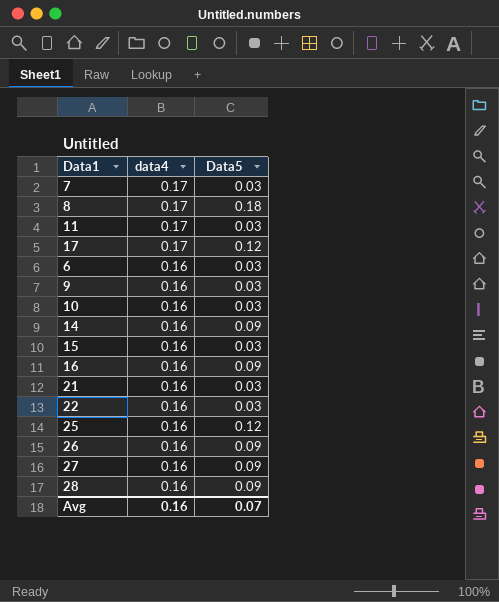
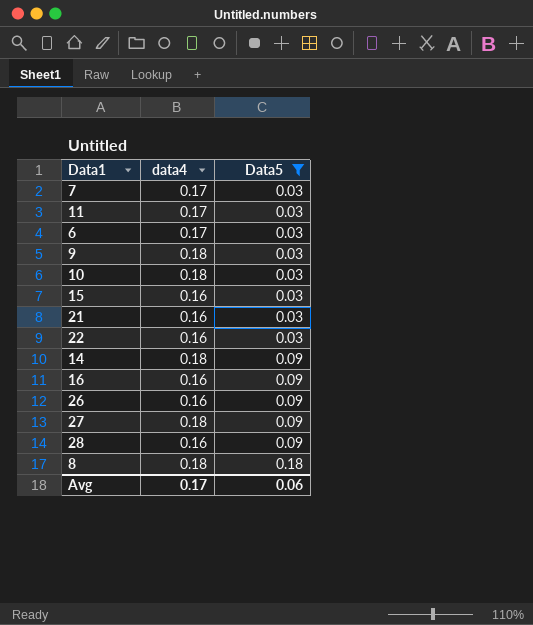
filter: none -> Data5 != 0.12
row order: data4 descending -> Data5 ascending
6 | data4: 0.16 -> 0.17
9 | data4: 0.16 -> 0.18
10 | data4: 0.16 -> 0.18
14 | data4: 0.16 -> 0.18
27 | data4: 0.16 -> 0.18
8 | data4: 0.17 -> 0.18
Avg | data4: 0.16 -> 0.17
Avg | Data5: 0.07 -> 0.06

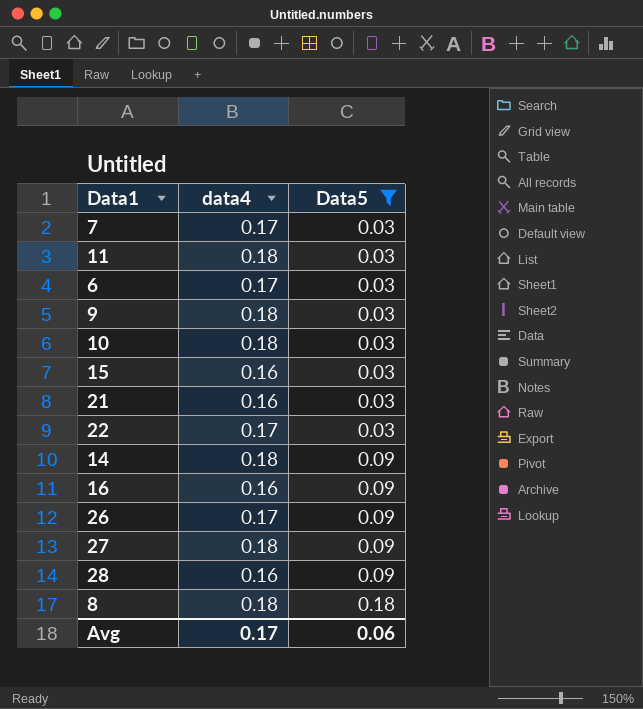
11 | data4: 0.17 -> 0.18
22 | data4: 0.16 -> 0.17
26 | data4: 0.16 -> 0.17

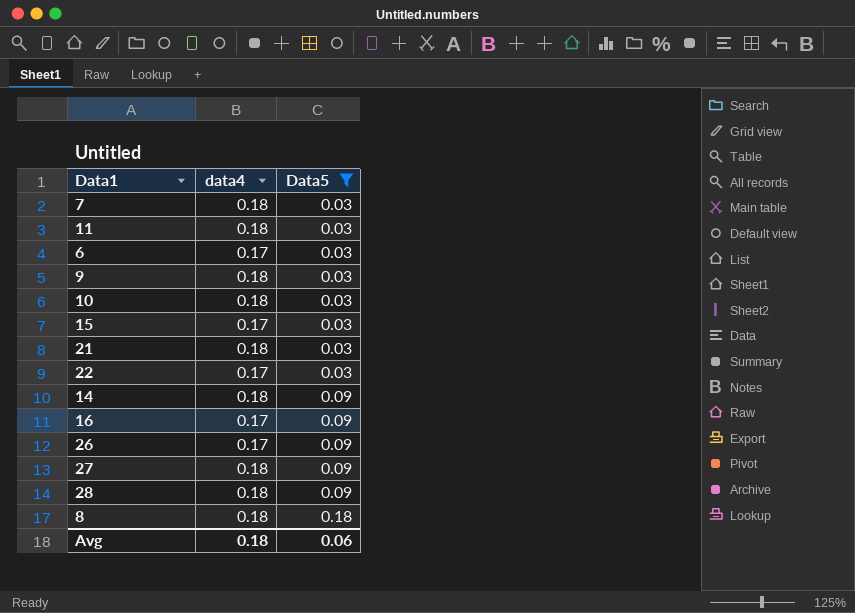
7 | data4: 0.17 -> 0.18
15 | data4: 0.16 -> 0.17
21 | data4: 0.16 -> 0.18
16 | data4: 0.16 -> 0.17
28 | data4: 0.16 -> 0.18
Avg | data4: 0.17 -> 0.18

